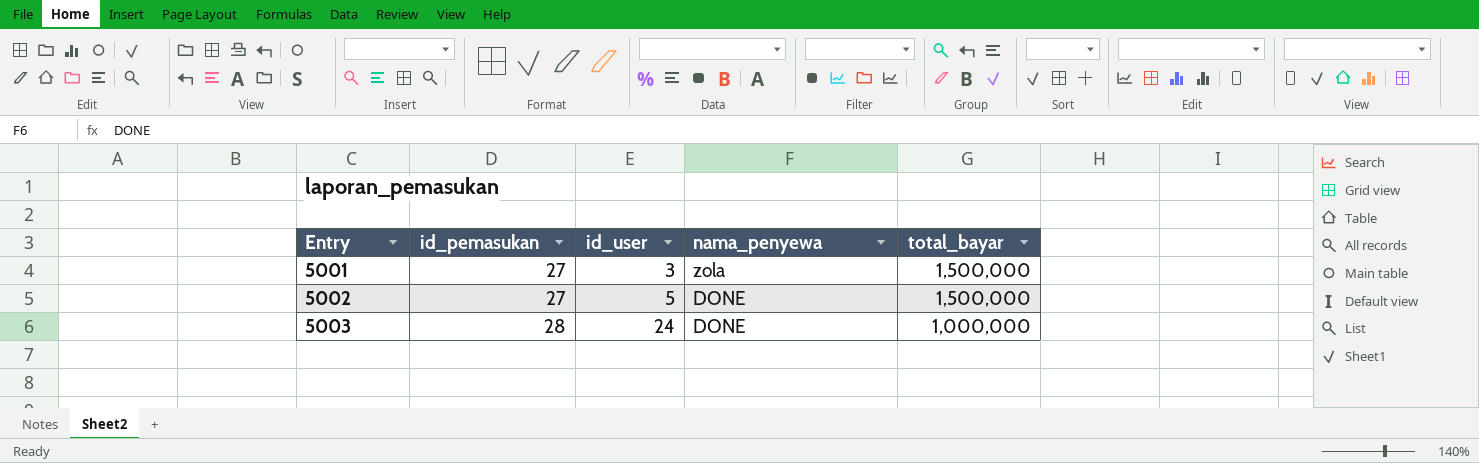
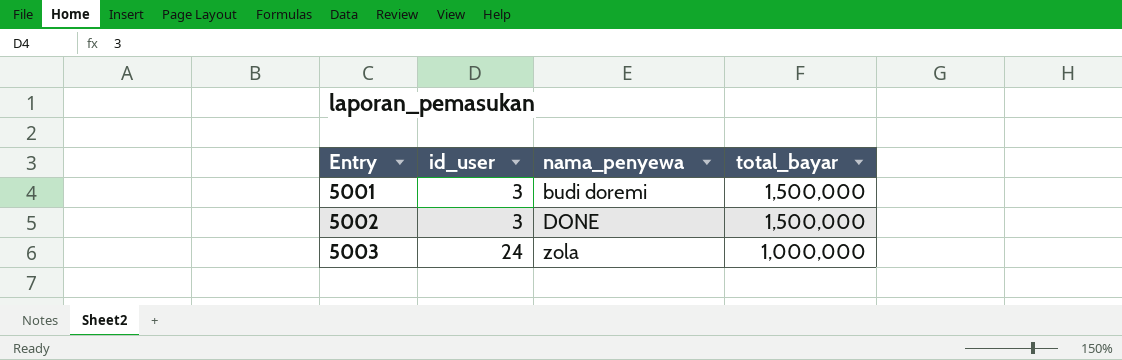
column id_pemasukan | position: 2 -> none
5001 | nama_penyewa: zola -> budi doremi
5002 | id_user: 5 -> 3
5003 | nama_penyewa: DONE -> zola

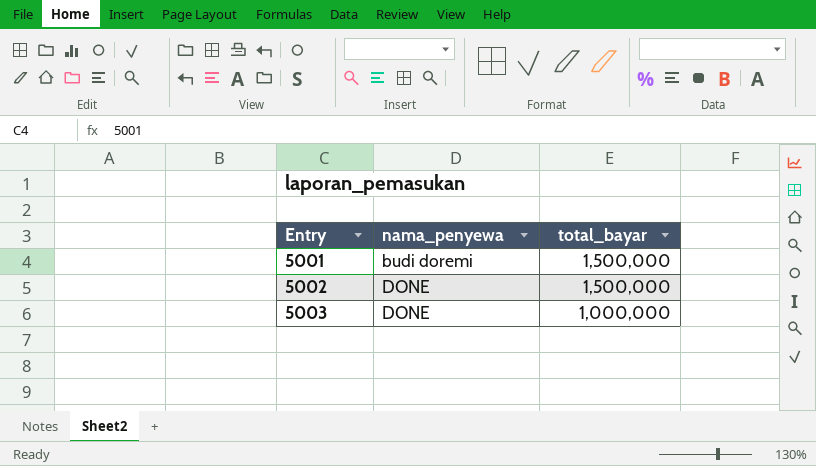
column id_user | position: 2 -> none
5003 | nama_penyewa: zola -> DONE

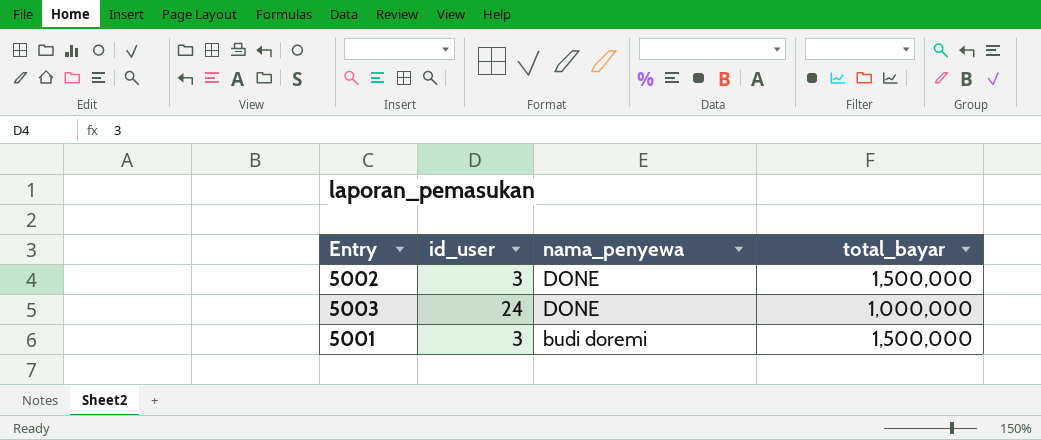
row order: Entry ascending -> nama_penyewa descending
column id_user | position: none -> 2

